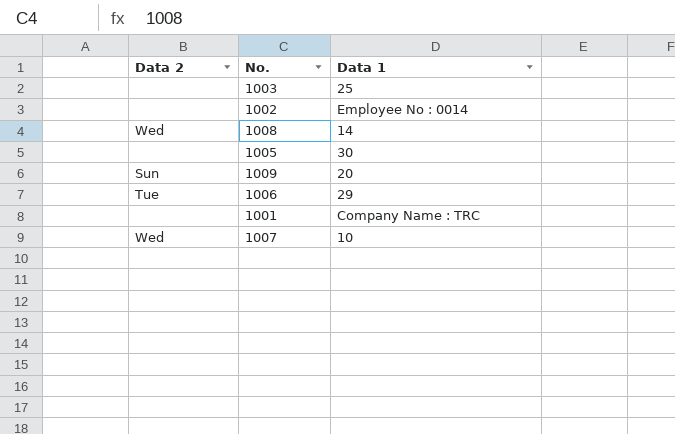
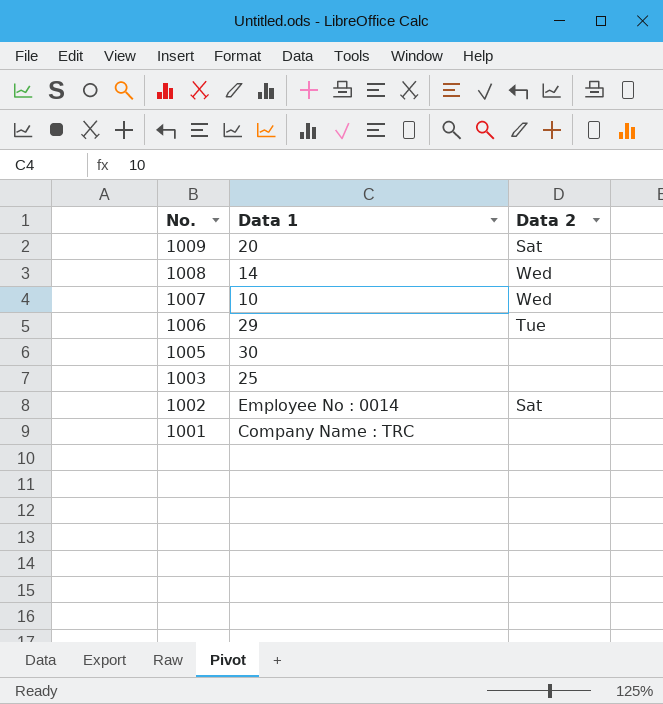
row order: none -> No. descending
column Data 2 | position: 1 -> 3
1009 | Data 2: Sun -> Sat
1002 | Data 2: none -> Sat

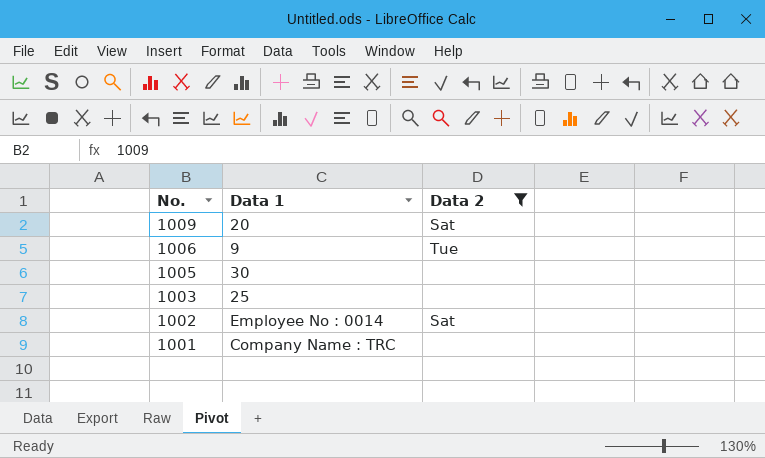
filter: none -> Data 2 != Wed
1006 | Data 1: 29 -> 9

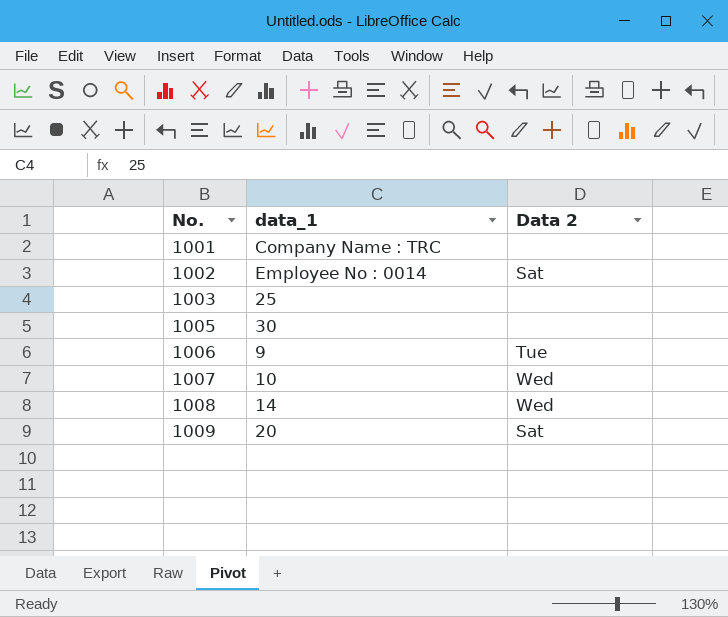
filter: Data 2 != Wed -> none
row order: No. descending -> No. ascending
column name: Data 1 -> data_1

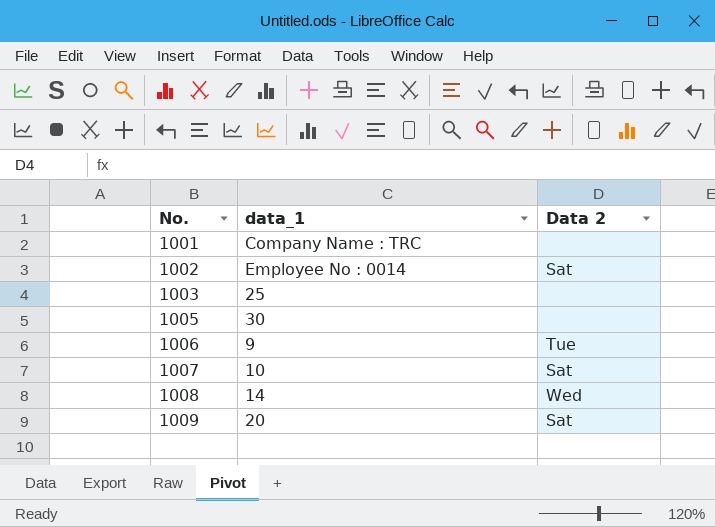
1007 | Data 2: Wed -> Sat

